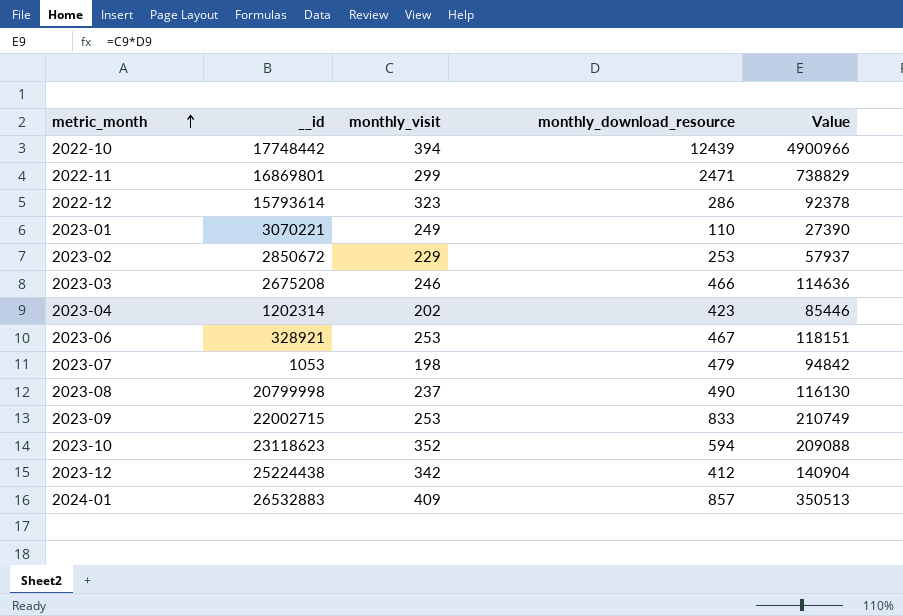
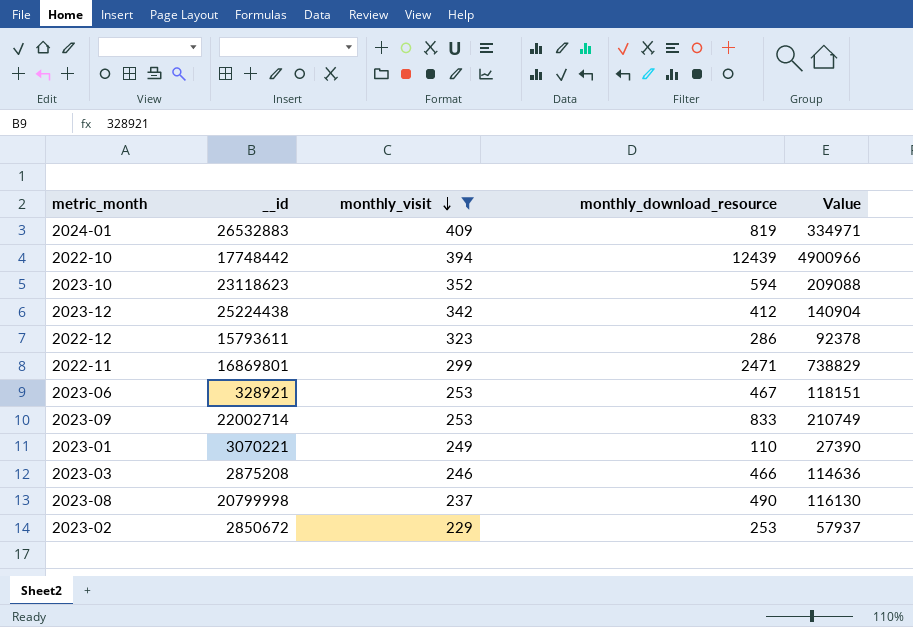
filter: none -> monthly_visit >= 229
row order: metric_month ascending -> monthly_visit descending
2024-01 | monthly_download_resource: 857 -> 819
2024-01 | Value: 350513 -> 334971
2022-12 | __id: 15793614 -> 15793611
2023-09 | __id: 22002715 -> 22002714
2023-03 | __id: 2675208 -> 2875208

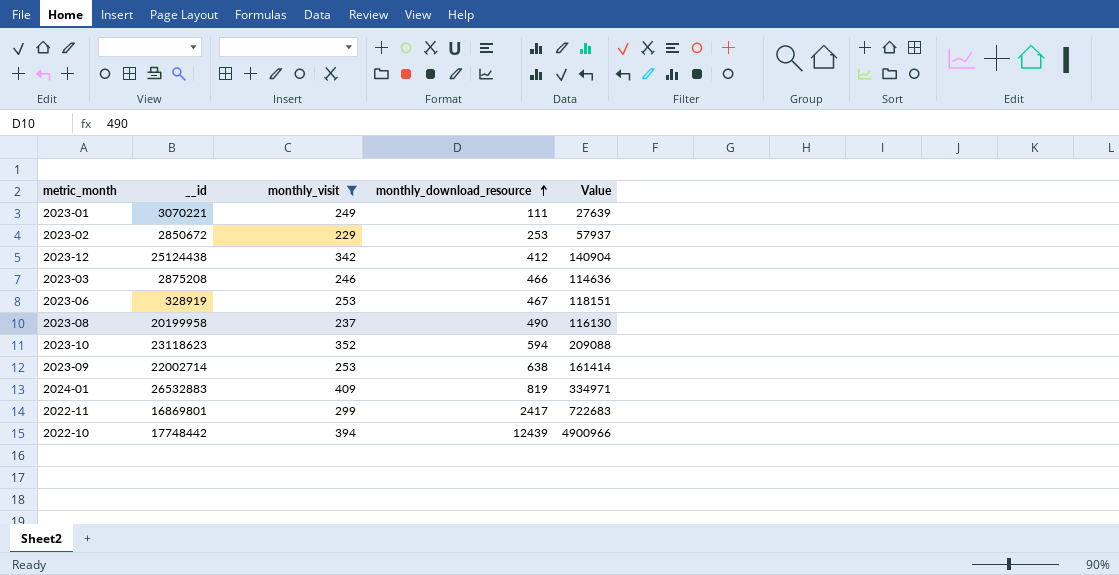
row order: monthly_visit descending -> monthly_download_resource ascending
row 2022-12: 15793611 | 323 | 286 | 92378 -> none
2023-01 | monthly_download_resource: 110 -> 111
2023-01 | Value: 27390 -> 27639
2023-12 | __id: 25224438 -> 25124438
2023-06 | __id: 328921 -> 328919
2023-08 | __id: 20799998 -> 20199958
2023-09 | monthly_download_resource: 833 -> 638
2023-09 | Value: 210749 -> 161414
2022-11 | monthly_download_resource: 2471 -> 2417
2022-11 | Value: 738829 -> 722683

